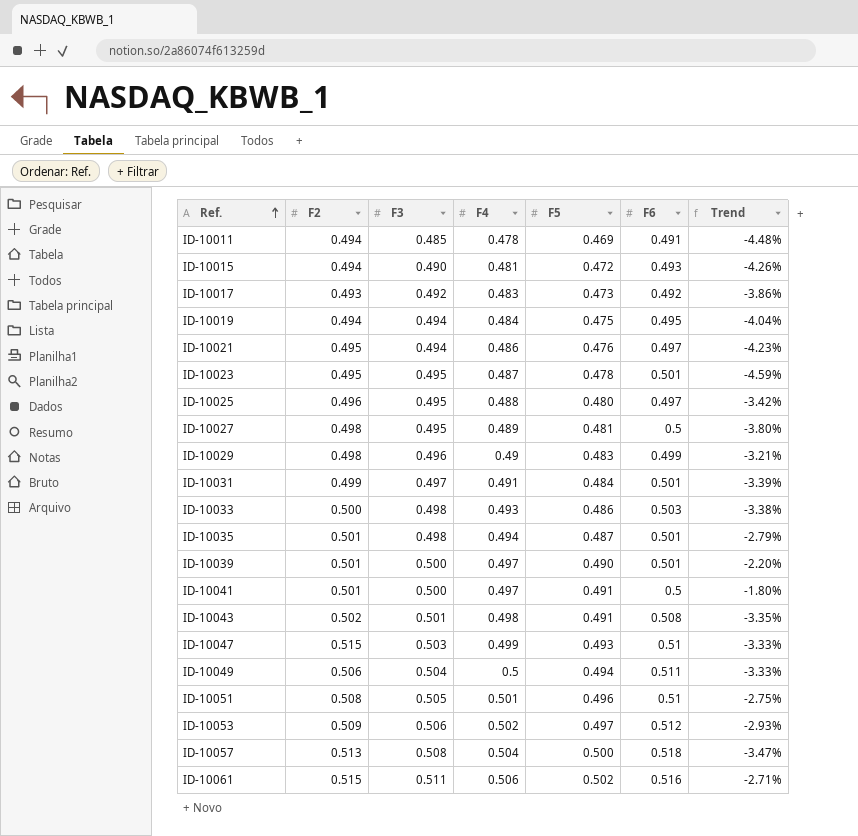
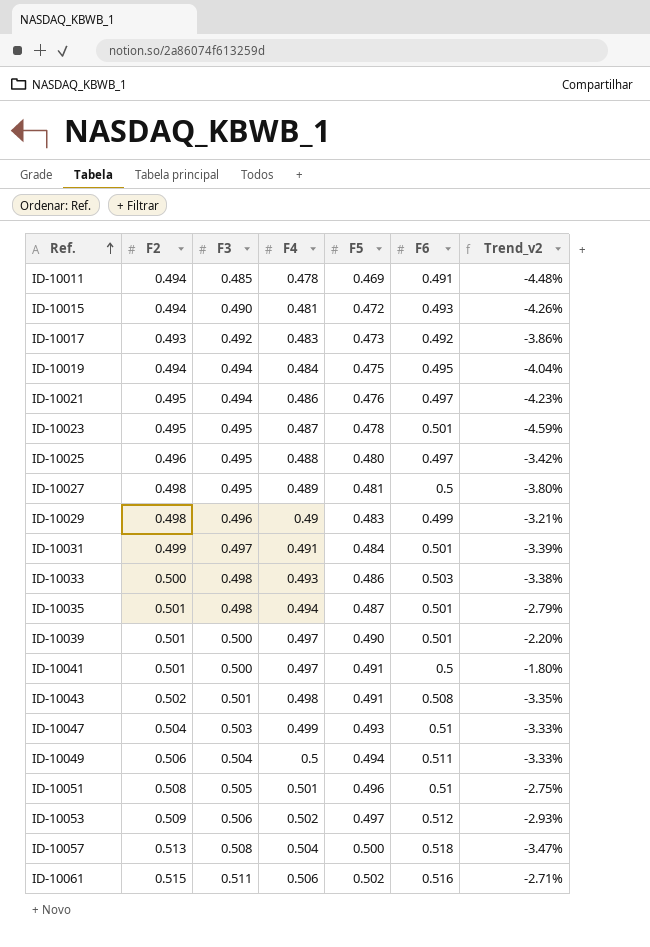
column name: Trend -> Trend_v2
ID-10047 | F2: 0.515 -> 0.504

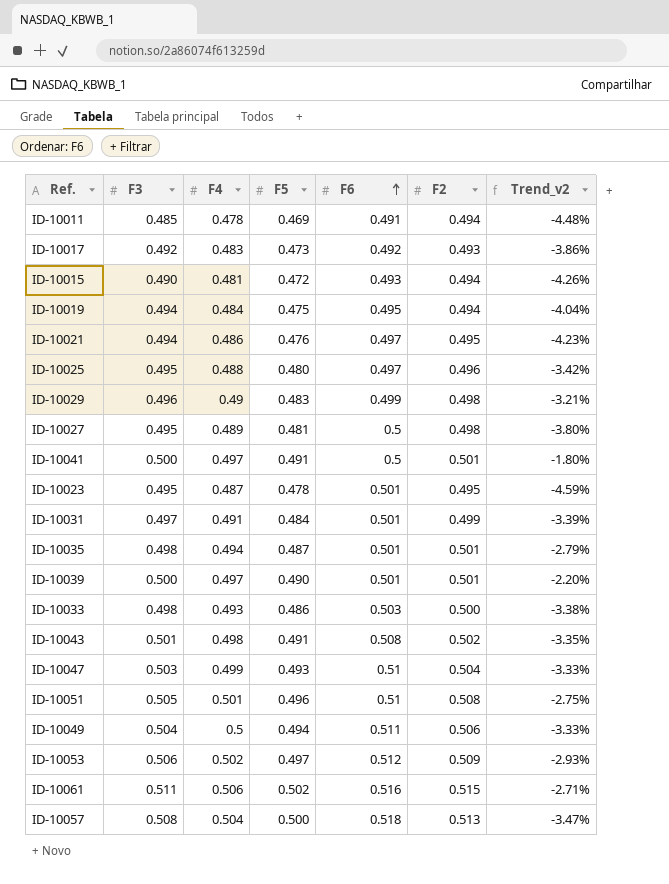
row order: Ref. ascending -> F6 ascending
column F2 | position: 2 -> 6

